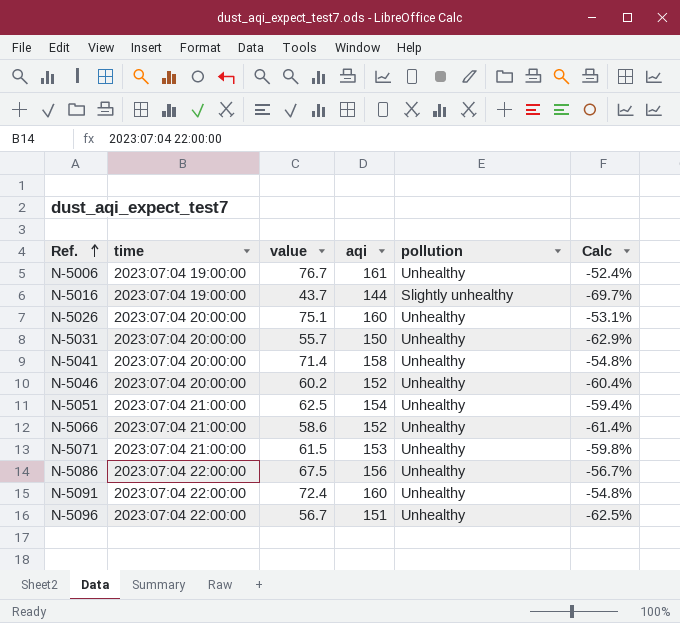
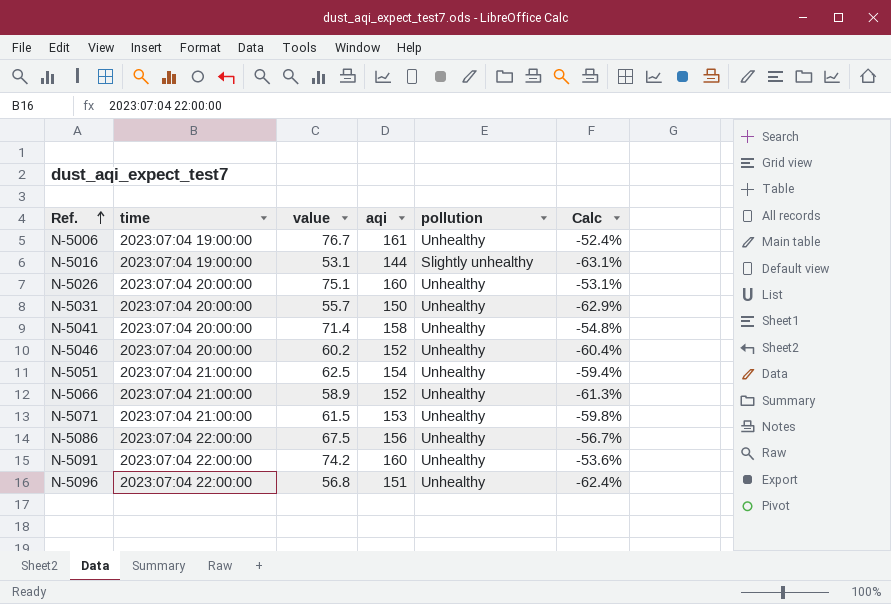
N-5016 | value: 43.7 -> 53.1
N-5016 | Calc: -69.7% -> -63.1%
N-5066 | value: 58.6 -> 58.9
N-5066 | Calc: -61.4% -> -61.3%
N-5091 | value: 72.4 -> 74.2
N-5091 | Calc: -54.8% -> -53.6%
N-5096 | value: 56.7 -> 56.8
N-5096 | Calc: -62.5% -> -62.4%

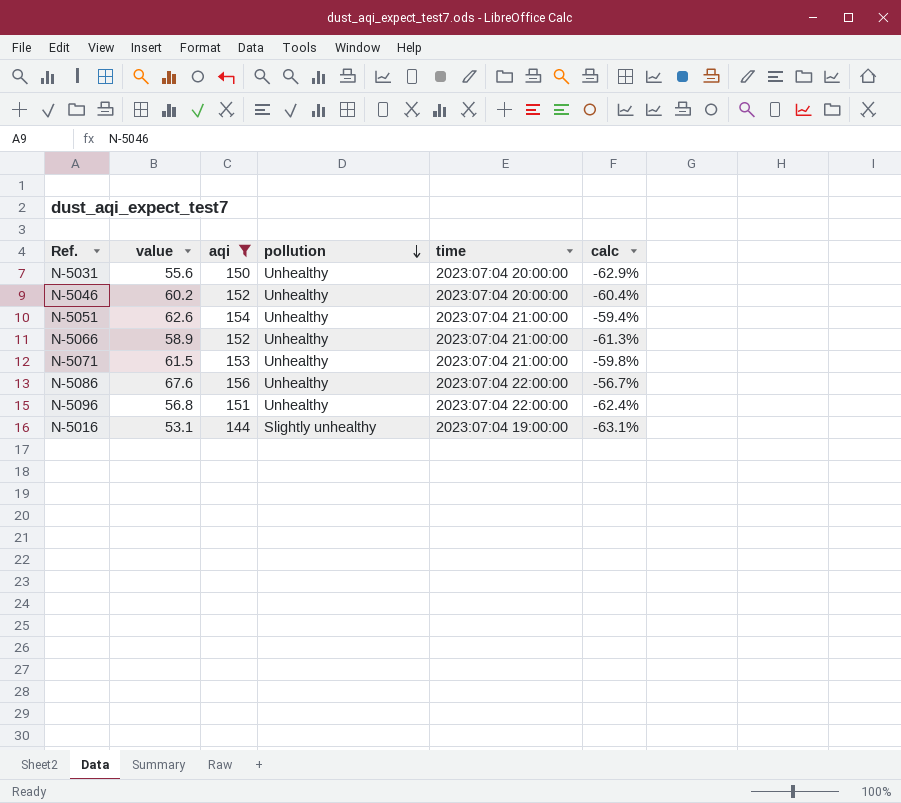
filter: none -> aqi <= 156
row order: Ref. ascending -> pollution descending
column time | position: 2 -> 5
column name: Calc -> calc
N-5031 | value: 55.7 -> 55.6
N-5051 | value: 62.5 -> 62.6
N-5086 | value: 67.5 -> 67.6

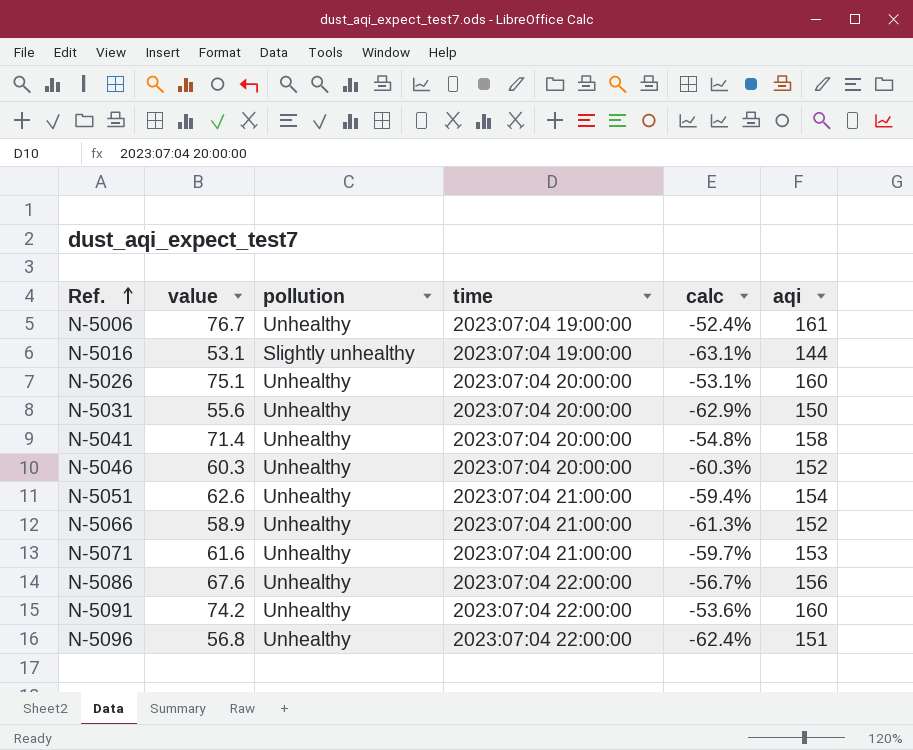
filter: aqi <= 156 -> none
row order: pollution descending -> Ref. ascending
column aqi | position: 3 -> 6
N-5046 | value: 60.2 -> 60.3
N-5046 | calc: -60.4% -> -60.3%
N-5071 | value: 61.5 -> 61.6
N-5071 | calc: -59.8% -> -59.7%

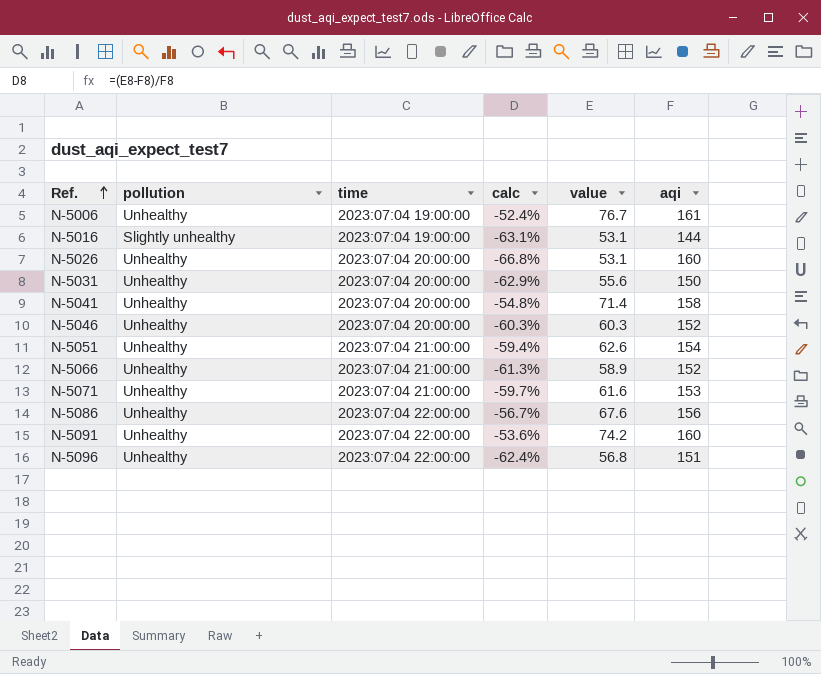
column value | position: 2 -> 5
N-5026 | calc: -53.1% -> -66.8%
N-5026 | value: 75.1 -> 53.1

